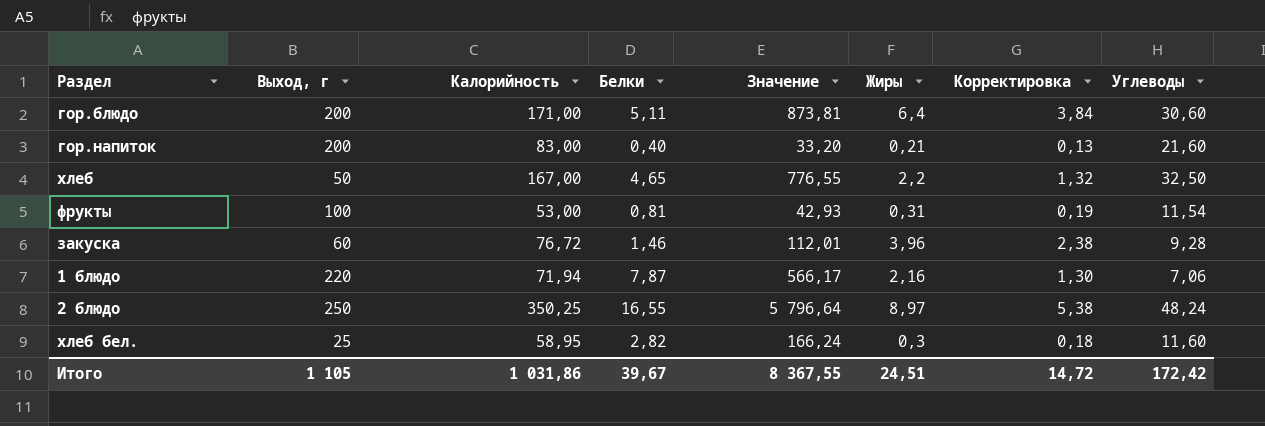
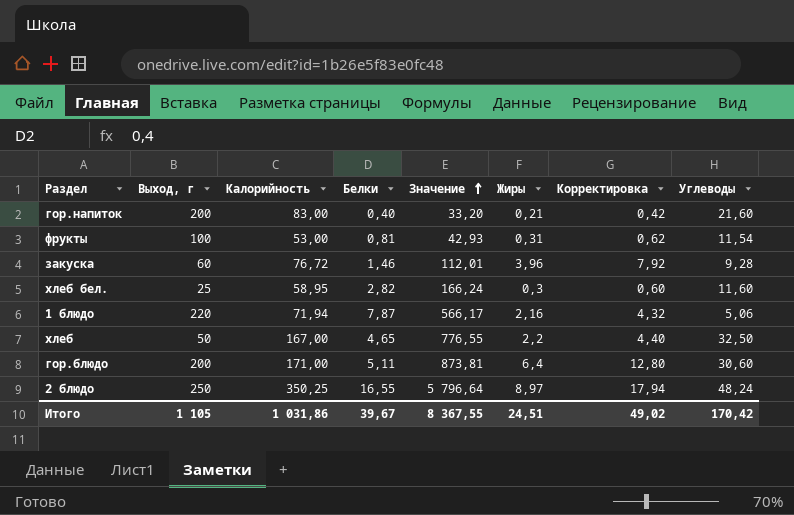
row order: none -> Значение ascending
column Корректировка | formula: [Жиры] * 0,6 -> [Жиры] * 2
1 блюдо | Углеводы: 7,06 -> 5,06
Итого | Корректировка: 14,72 -> 49,02
Итого | Углеводы: 172,42 -> 170,42

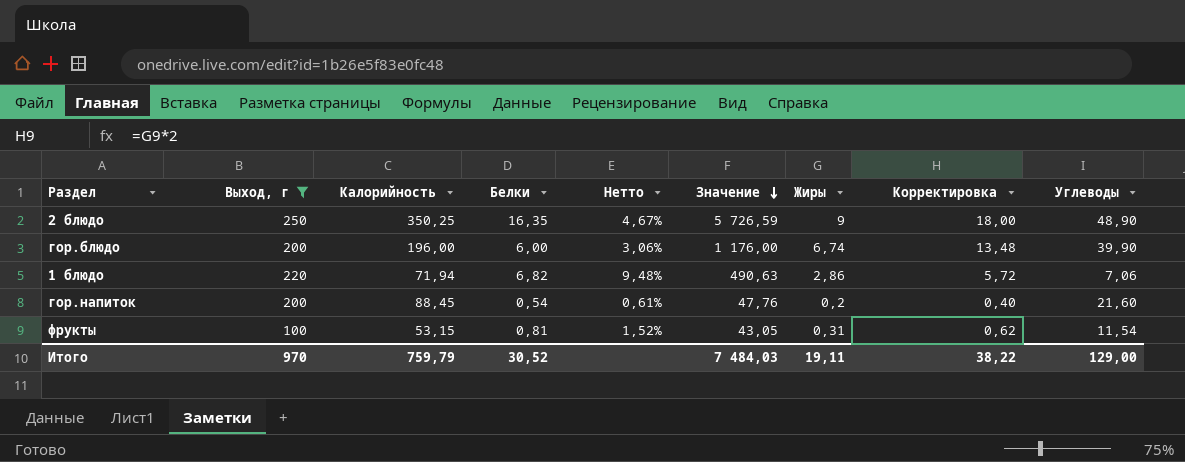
filter: none -> Выход, г >= 100
row order: Значение ascending -> Значение descending
column Нетто | formula: none -> [Белки] / [Калорийность]
2 блюдо | Белки: 16,55 -> 16,35
2 блюдо | Значение: 5 796,64 -> 5 726,59
2 блюдо | Жиры: 8,97 -> 9
2 блюдо | Корректировка: 17,94 -> 18,00
2 блюдо | Углеводы: 48,24 -> 48,90
гор.блюдо | Калорийность: 171,00 -> 196,00
гор.блюдо | Белки: 5,11 -> 6,00
гор.блюдо | Значение: 873,81 -> 1 176,00
гор.блюдо | Жиры: 6,4 -> 6,74
гор.блюдо | Корректировка: 12,80 -> 13,48
гор.блюдо | Углеводы: 30,60 -> 39,90
1 блюдо | Белки: 7,87 -> 6,82
1 блюдо | Значение: 566,17 -> 490,63
1 блюдо | Жиры: 2,16 -> 2,86
1 блюдо | Корректировка: 4,32 -> 5,72
1 блюдо | Углеводы: 5,06 -> 7,06
гор.напиток | Калорийность: 83,00 -> 88,45
гор.напиток | Белки: 0,40 -> 0,54
гор.напиток | Значение: 33,20 -> 47,76
гор.напиток | Жиры: 0,21 -> 0,2
гор.напиток | Корректировка: 0,42 -> 0,40
фрукты | Калорийность: 53,00 -> 53,15
фрукты | Значение: 42,93 -> 43,05
Итого | Выход, г: 1 105 -> 970
Итого | Калорийность: 1 031,86 -> 759,79
Итого | Белки: 39,67 -> 30,52
Итого | Значение: 8 367,55 -> 7 484,03
Итого | Жиры: 24,51 -> 19,11
Итого | Корректировка: 49,02 -> 38,22
Итого | Углеводы: 170,42 -> 129,00

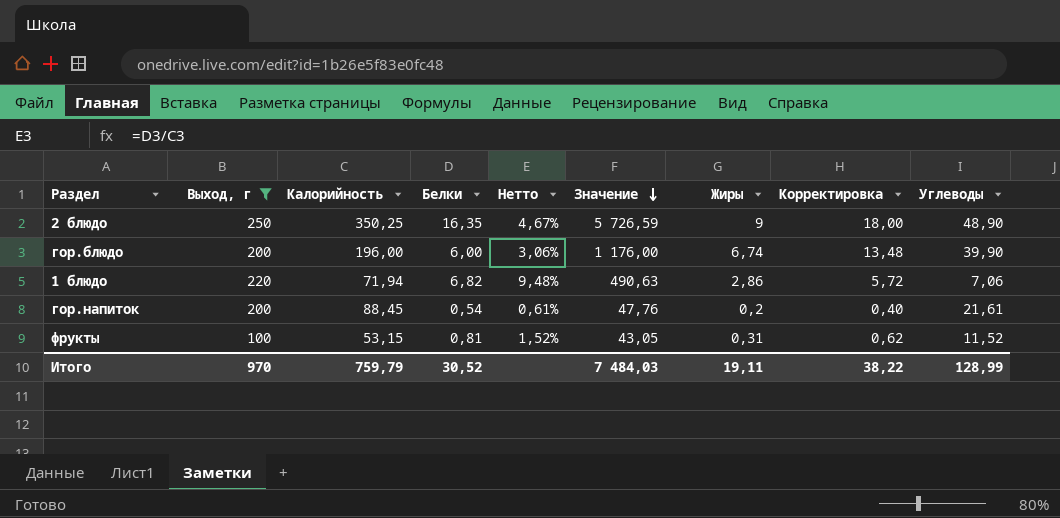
гор.напиток | Углеводы: 21,60 -> 21,61
фрукты | Углеводы: 11,54 -> 11,52
Итого | Углеводы: 129,00 -> 128,99

